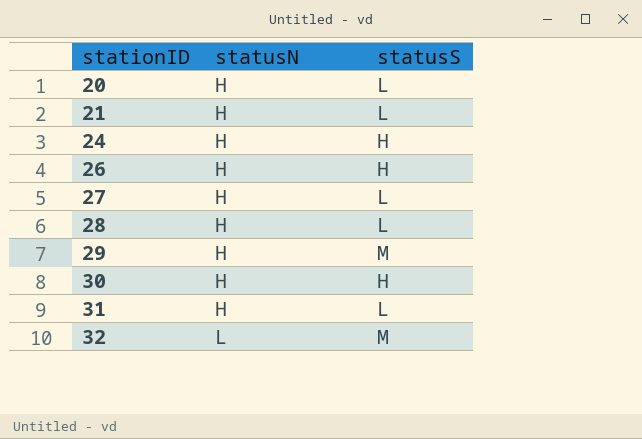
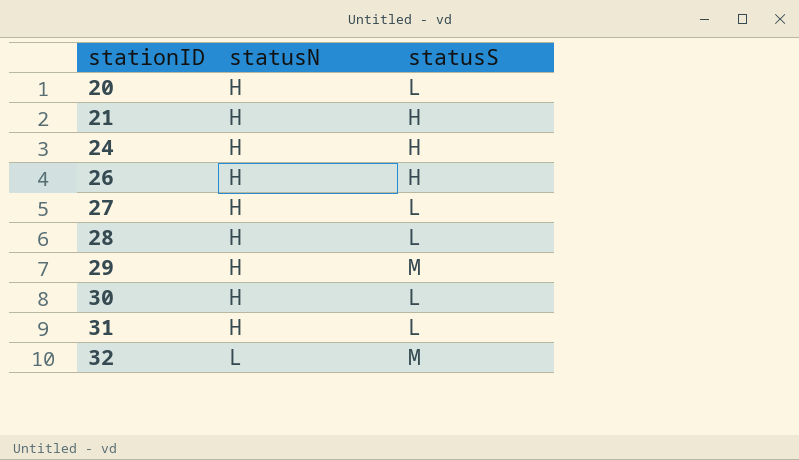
21 | statusS: L -> H
30 | statusS: H -> L

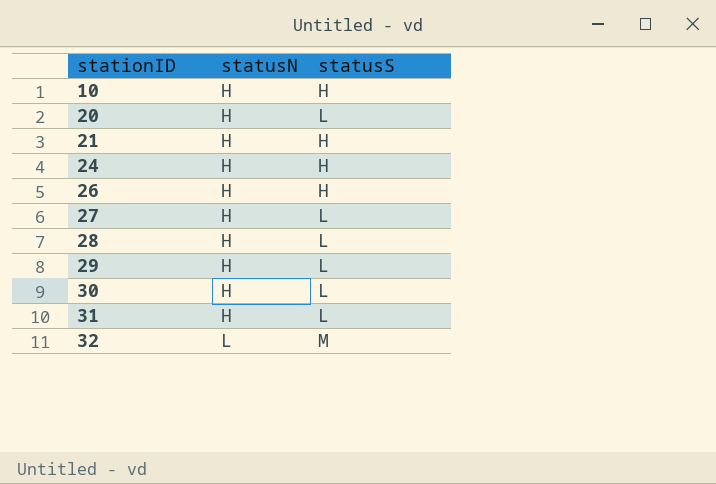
row 10: none -> H | H
29 | statusS: M -> L

